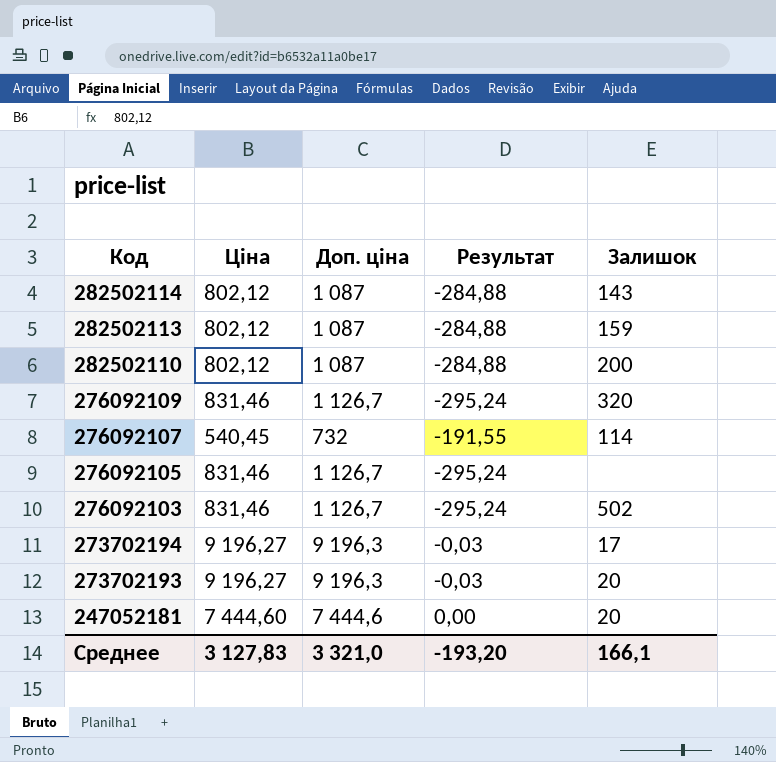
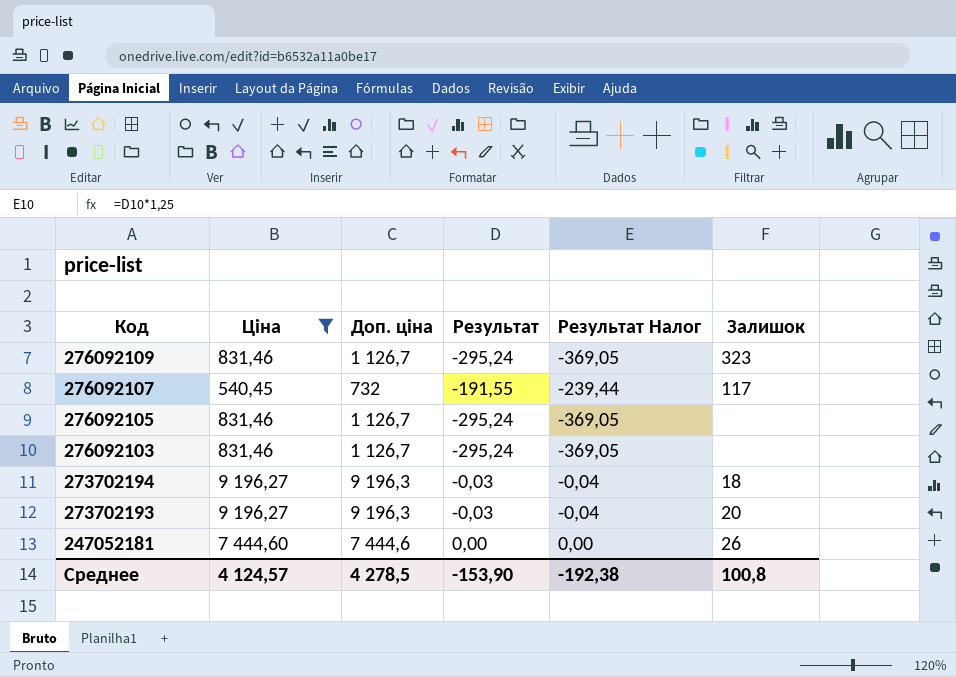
filter: none -> Ціна != 802,12
column Результат Налог | formula: none -> [Результат] * 1,25
276092109 | Залишок: 320 -> 323
276092107 | Залишок: 114 -> 117
276092103 | Залишок: 502 -> none
273702194 | Залишок: 17 -> 18
247052181 | Залишок: 20 -> 26
Среднее | Ціна: 3 127,83 -> 4 124,57
Среднее | Доп. ціна: 3 321,0 -> 4 278,5
Среднее | Результат: -193,20 -> -153,90
Среднее | Залишок: 166,1 -> 100,8

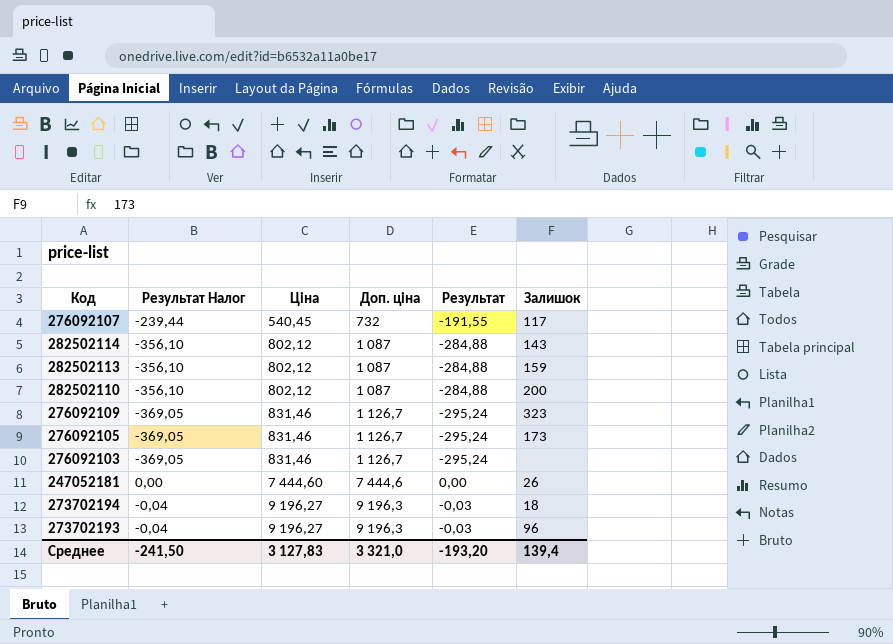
filter: Ціна != 802,12 -> none
row order: Код descending -> Ціна ascending
column Результат Налог | position: 5 -> 2
276092105 | Залишок: none -> 173
273702193 | Залишок: 20 -> 96
Среднее | Результат Налог: -192,38 -> -241,50
Среднее | Ціна: 4 124,57 -> 3 127,83
Среднее | Доп. ціна: 4 278,5 -> 3 321,0
Среднее | Результат: -153,90 -> -193,20
Среднее | Залишок: 100,8 -> 139,4

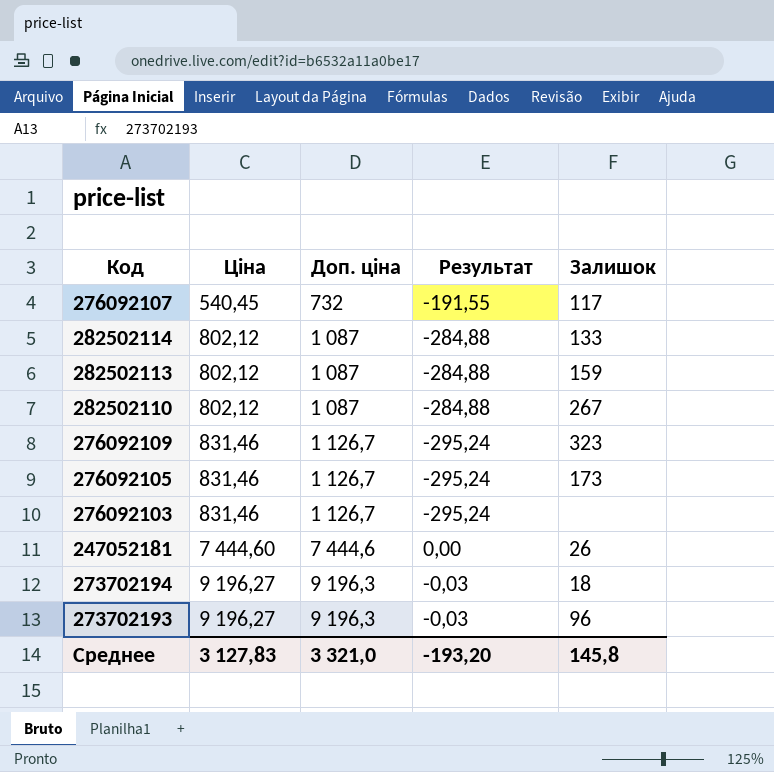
column Результат Налог | formula: [Результат] * 1,25 -> none
282502114 | Залишок: 143 -> 133
282502110 | Залишок: 200 -> 267
Среднее | Залишок: 139,4 -> 145,8

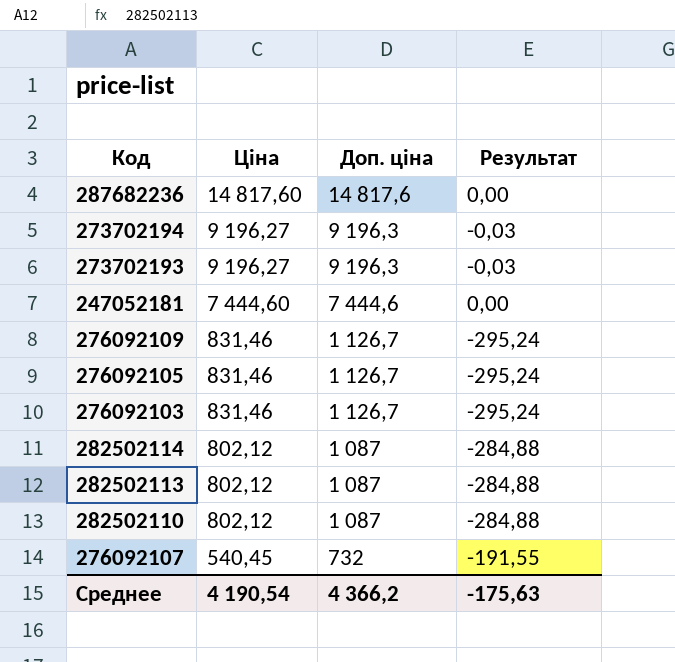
row order: Ціна ascending -> Ціна descending
column Залишок | position: 5 -> none
row 287682236: none -> 14 817,60 | 14 817,6 | 0,00
Среднее | Ціна: 3 127,83 -> 4 190,54
Среднее | Доп. ціна: 3 321,0 -> 4 366,2
Среднее | Результат: -193,20 -> -175,63

